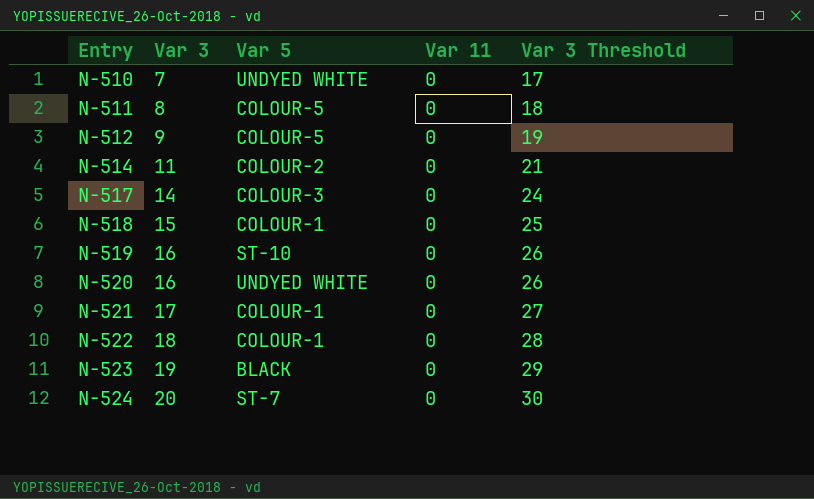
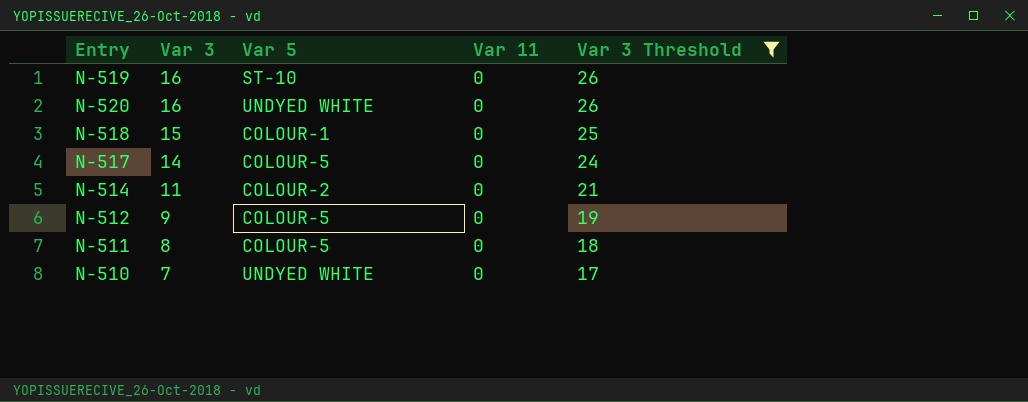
filter: none -> Var 3 Threshold <= 26
row order: Entry ascending -> Var 3 descending
N-517 | Var 5: COLOUR-3 -> COLOUR-5

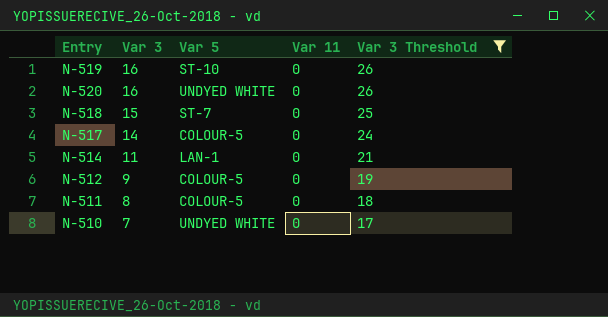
N-518 | Var 5: COLOUR-1 -> ST-7
N-514 | Var 5: COLOUR-2 -> LAN-1

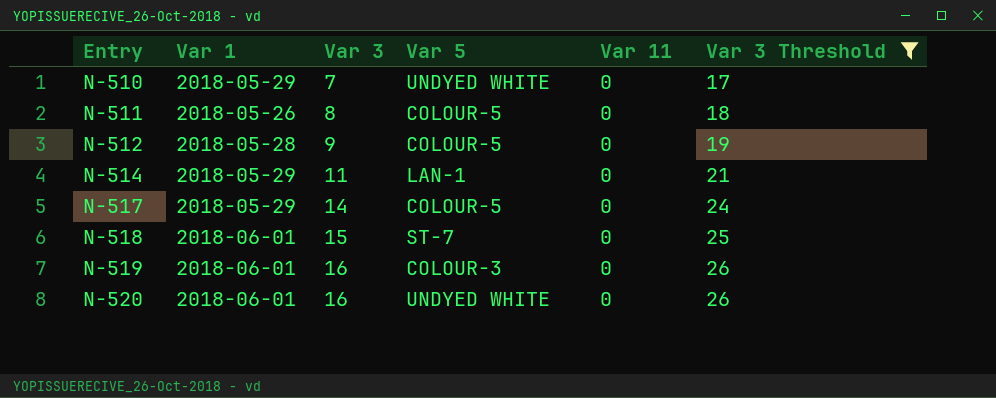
row order: Var 3 descending -> Entry ascending
column Var 1 | position: none -> 2
N-519 | Var 5: ST-10 -> COLOUR-3

